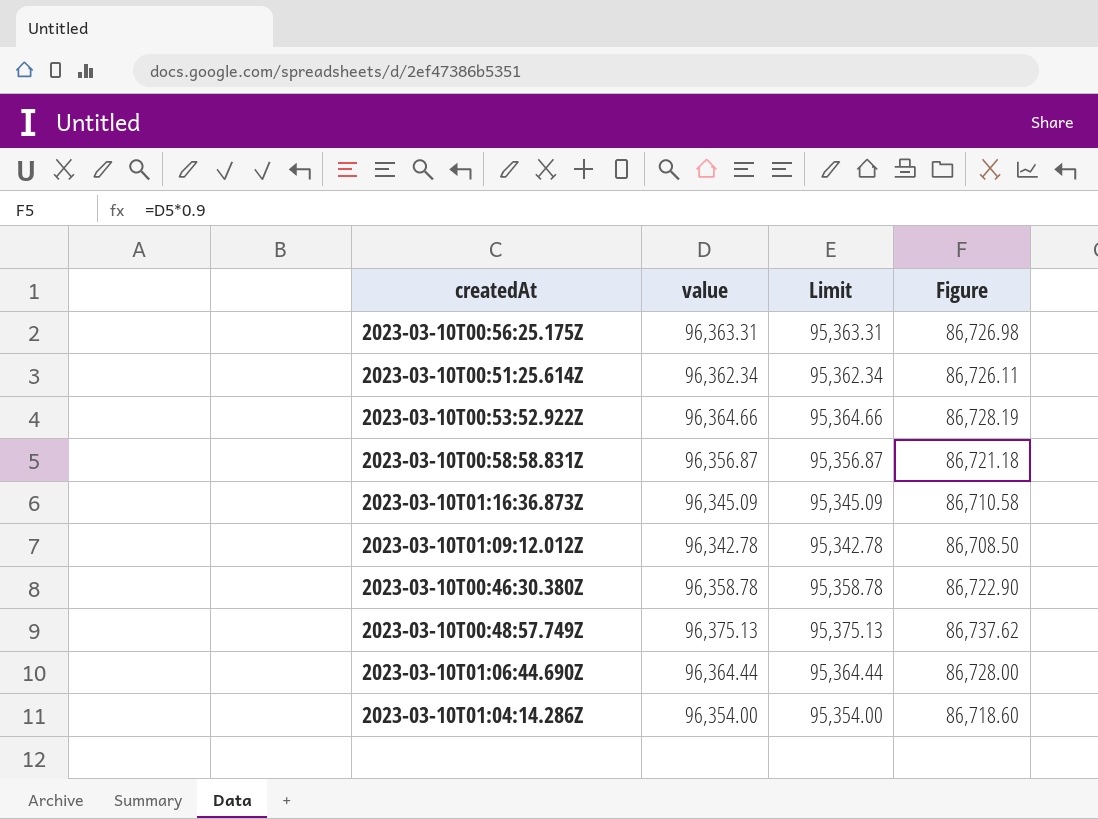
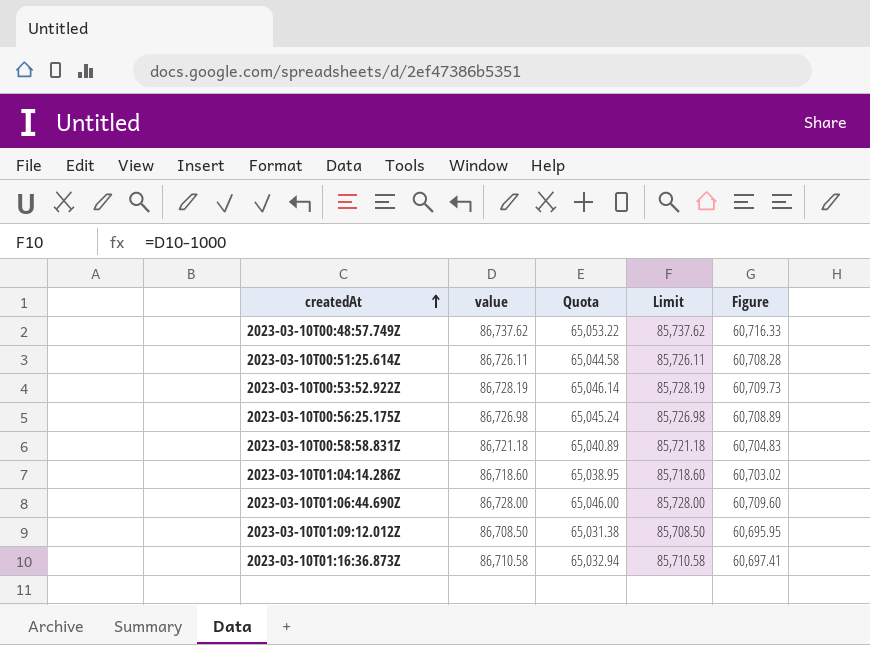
row order: none -> createdAt ascending
column Quota | formula: none -> [value] * 0.75
column Figure | formula: [value] * 0.9 -> [value] * 0.7
row 2023-03-10T00:46:30.380Z: 96,358.78 | 95,358.78 | 86,722.90 -> none
2023-03-10T00:48:57.749Z | value: 96,375.13 -> 86,737.62
2023-03-10T00:48:57.749Z | Limit: 95,375.13 -> 85,737.62
2023-03-10T00:51:25.614Z | value: 96,362.34 -> 86,726.11
2023-03-10T00:51:25.614Z | Limit: 95,362.34 -> 85,726.11
2023-03-10T00:53:52.922Z | value: 96,364.66 -> 86,728.19
2023-03-10T00:53:52.922Z | Limit: 95,364.66 -> 85,728.19
2023-03-10T00:56:25.175Z | value: 96,363.31 -> 86,726.98
2023-03-10T00:56:25.175Z | Limit: 95,363.31 -> 85,726.98
2023-03-10T00:58:58.831Z | value: 96,356.87 -> 86,721.18
2023-03-10T00:58:58.831Z | Limit: 95,356.87 -> 85,721.18
2023-03-10T01:04:14.286Z | value: 96,354.00 -> 86,718.60
2023-03-10T01:04:14.286Z | Limit: 95,354.00 -> 85,718.60
2023-03-10T01:06:44.690Z | value: 96,364.44 -> 86,728.00
2023-03-10T01:06:44.690Z | Limit: 95,364.44 -> 85,728.00
2023-03-10T01:09:12.012Z | value: 96,342.78 -> 86,708.50
2023-03-10T01:09:12.012Z | Limit: 95,342.78 -> 85,708.50
2023-03-10T01:16:36.873Z | value: 96,345.09 -> 86,710.58
2023-03-10T01:16:36.873Z | Limit: 95,345.09 -> 85,710.58

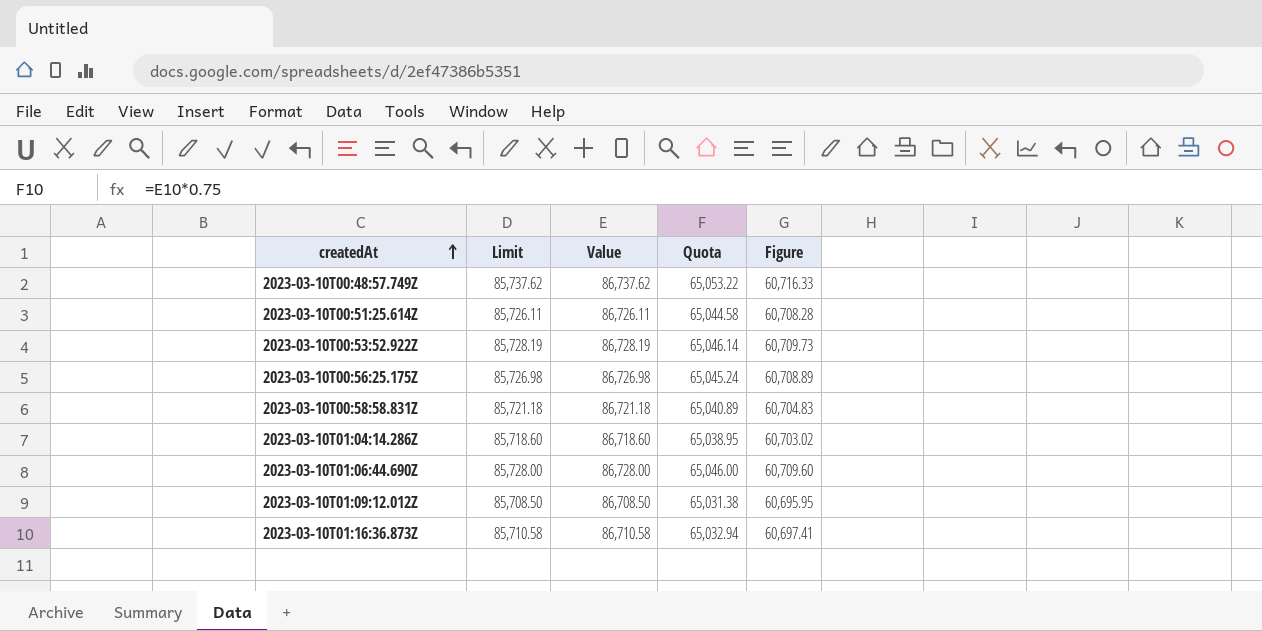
column Limit | position: 4 -> 2
column name: value -> Value

